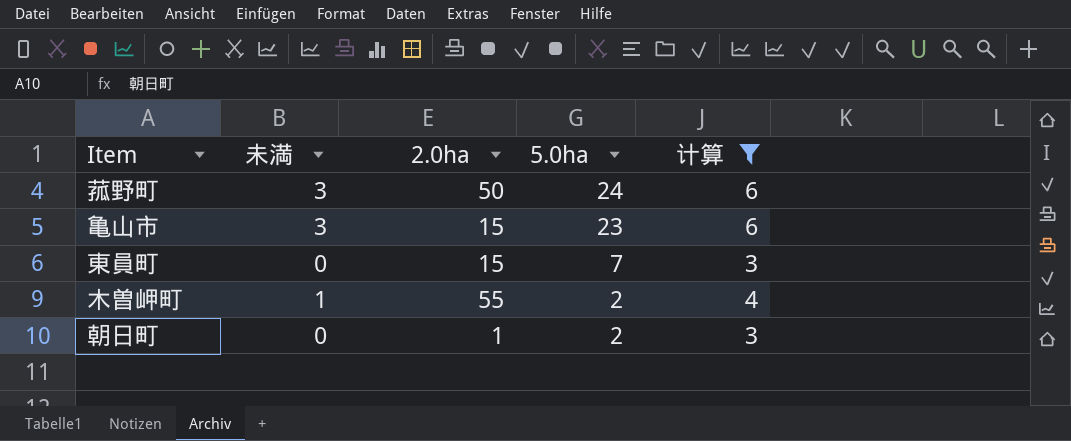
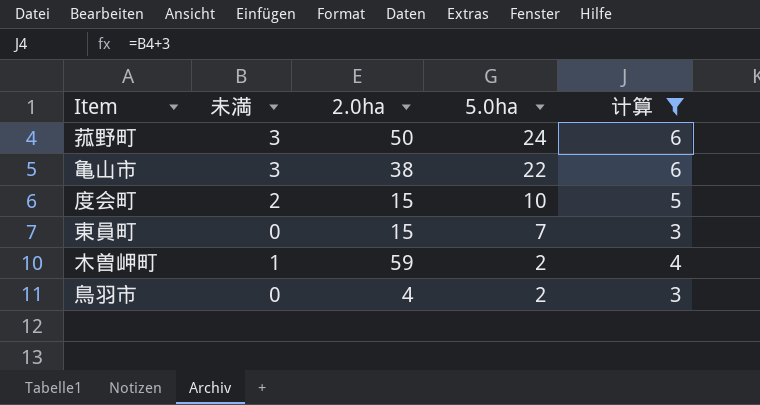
row 朝日町: 0 | 1 | 2 | 3 -> none
亀山市 | 2.0ha: 15 -> 38
亀山市 | 5.0ha: 23 -> 22
row 度会町: none -> 2 | 15 | 10 | 5
木曽岬町 | 2.0ha: 55 -> 59
row 鳥羽市: none -> 0 | 4 | 2 | 3

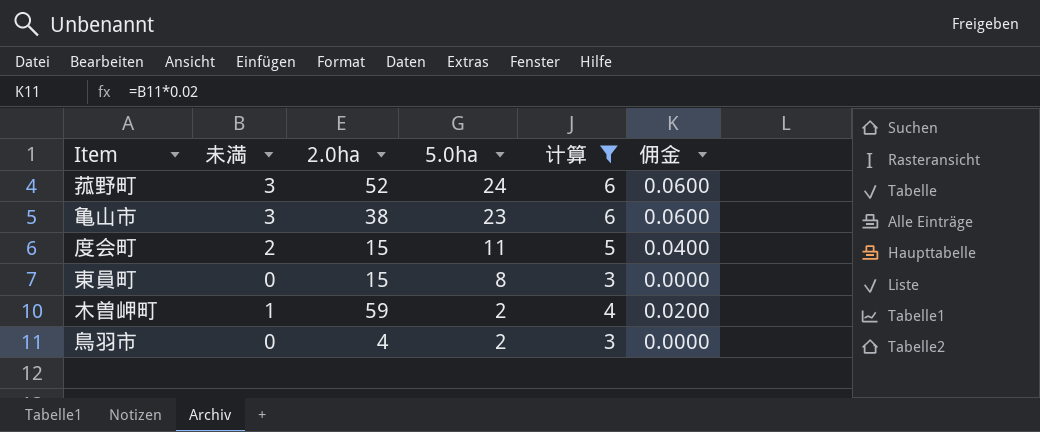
column 佣金 | formula: none -> [未満] * 0.02
菰野町 | 2.0ha: 50 -> 52
亀山市 | 5.0ha: 22 -> 23
度会町 | 5.0ha: 10 -> 11
東員町 | 5.0ha: 7 -> 8

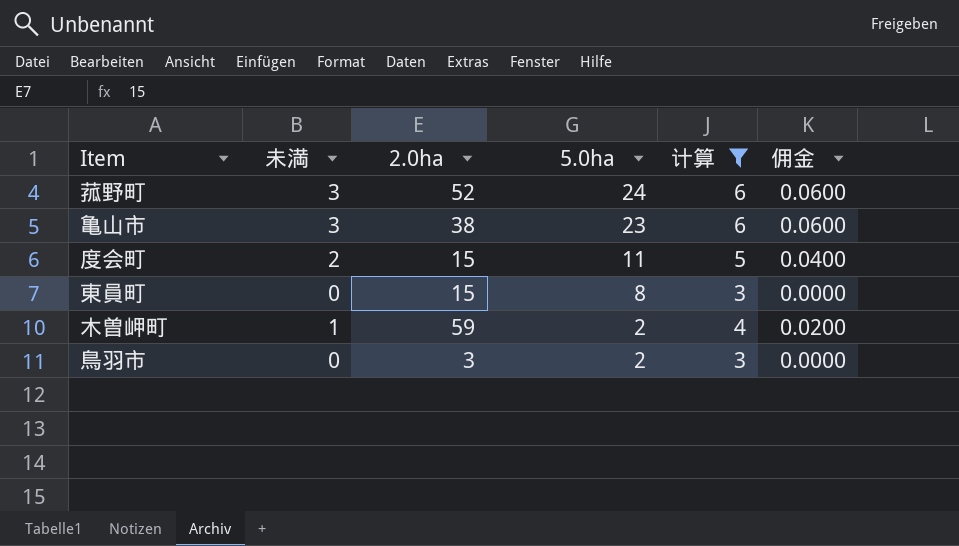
鳥羽市 | 2.0ha: 4 -> 3

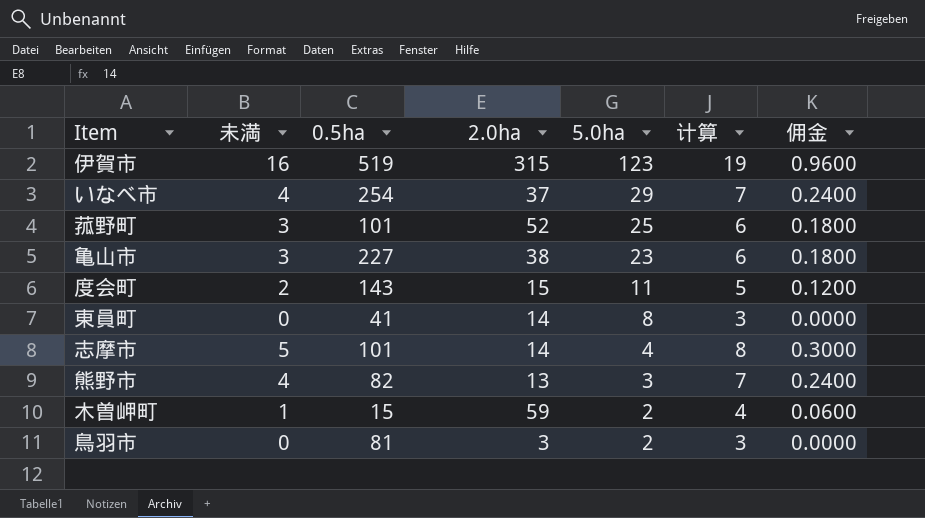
filter: 计算 <= 6 -> none
column 0.5ha | position: none -> 3
column 佣金 | formula: [未満] * 0.02 -> [未満] * 0.06
菰野町 | 5.0ha: 24 -> 25
東員町 | 2.0ha: 15 -> 14

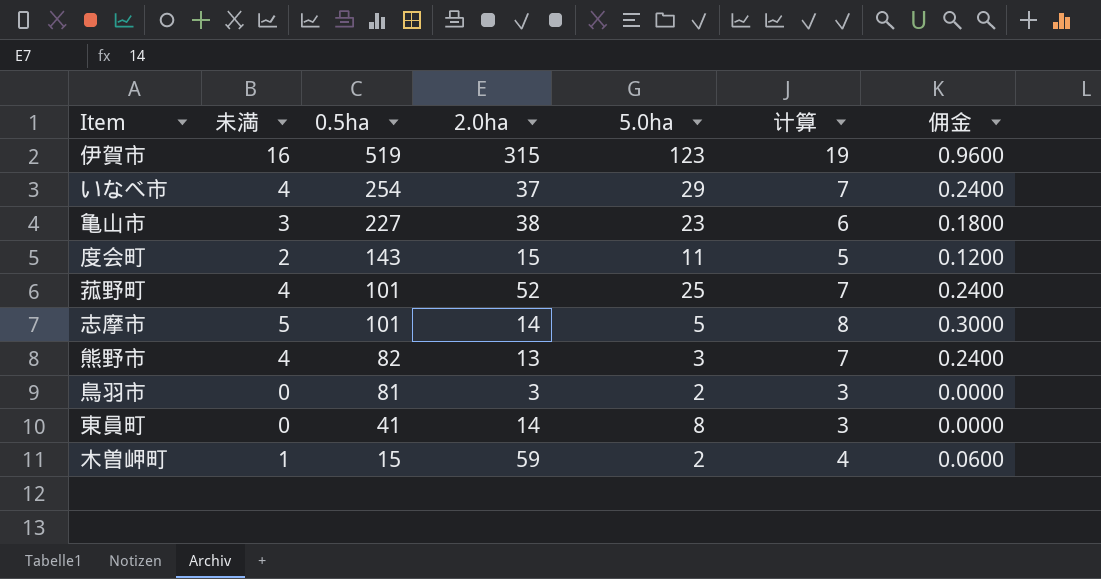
row order: 5.0ha descending -> 0.5ha descending
菰野町 | 未満: 3 -> 4
菰野町 | 计算: 6 -> 7
菰野町 | 佣金: 0.1800 -> 0.2400
志摩市 | 5.0ha: 4 -> 5

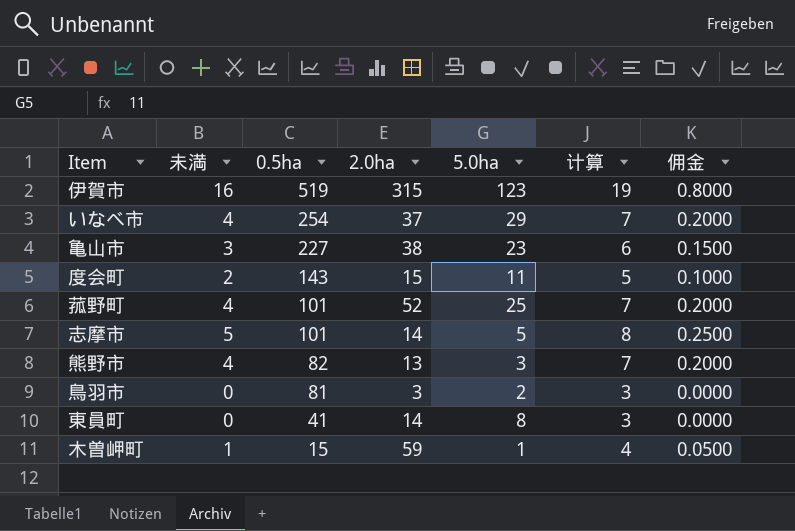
column 佣金 | formula: [未満] * 0.06 -> [未満] * 0.05
木曽岬町 | 5.0ha: 2 -> 1

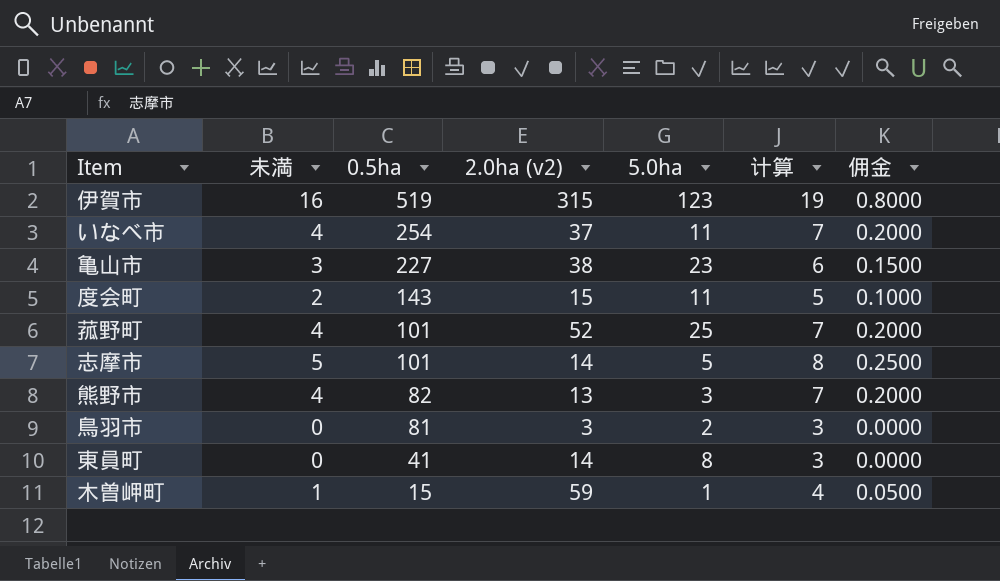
column name: 2.0ha -> 2.0ha (v2)
いなべ市 | 5.0ha: 29 -> 11

